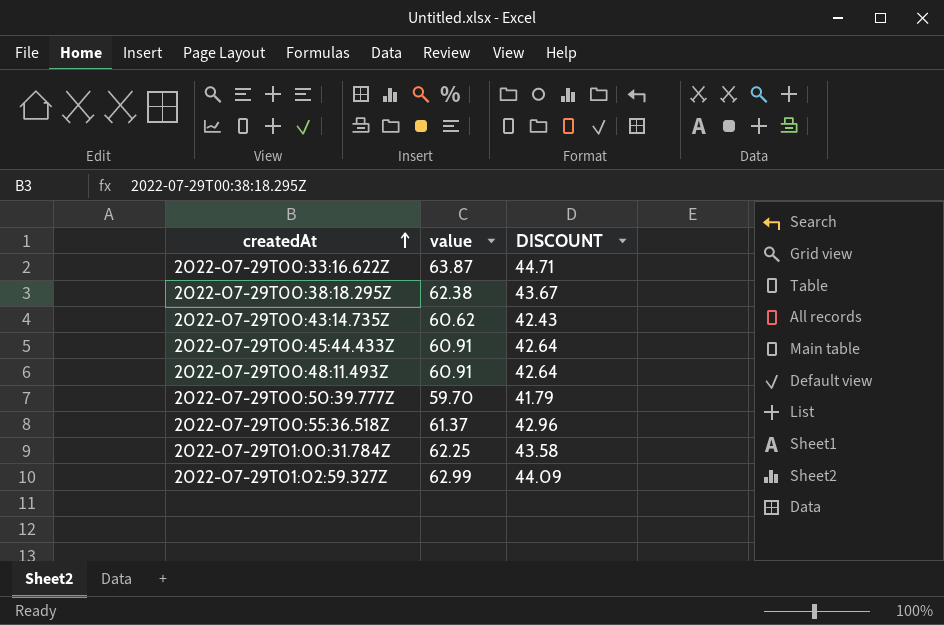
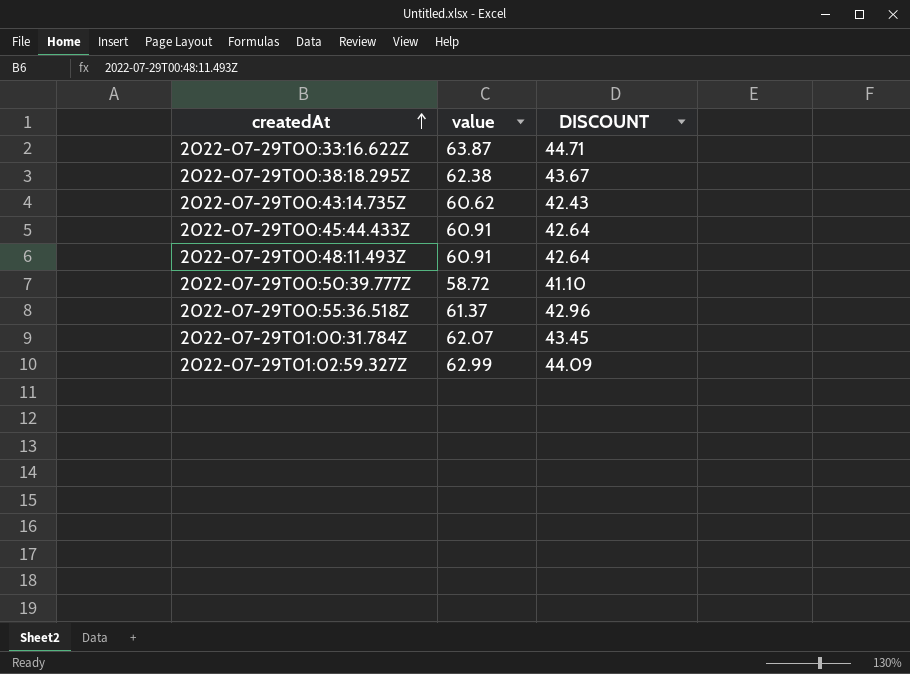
2022-07-29T00:50:39.777Z | value: 59.70 -> 58.72
2022-07-29T00:50:39.777Z | DISCOUNT: 41.79 -> 41.10
2022-07-29T01:00:31.784Z | value: 62.25 -> 62.07
2022-07-29T01:00:31.784Z | DISCOUNT: 43.58 -> 43.45

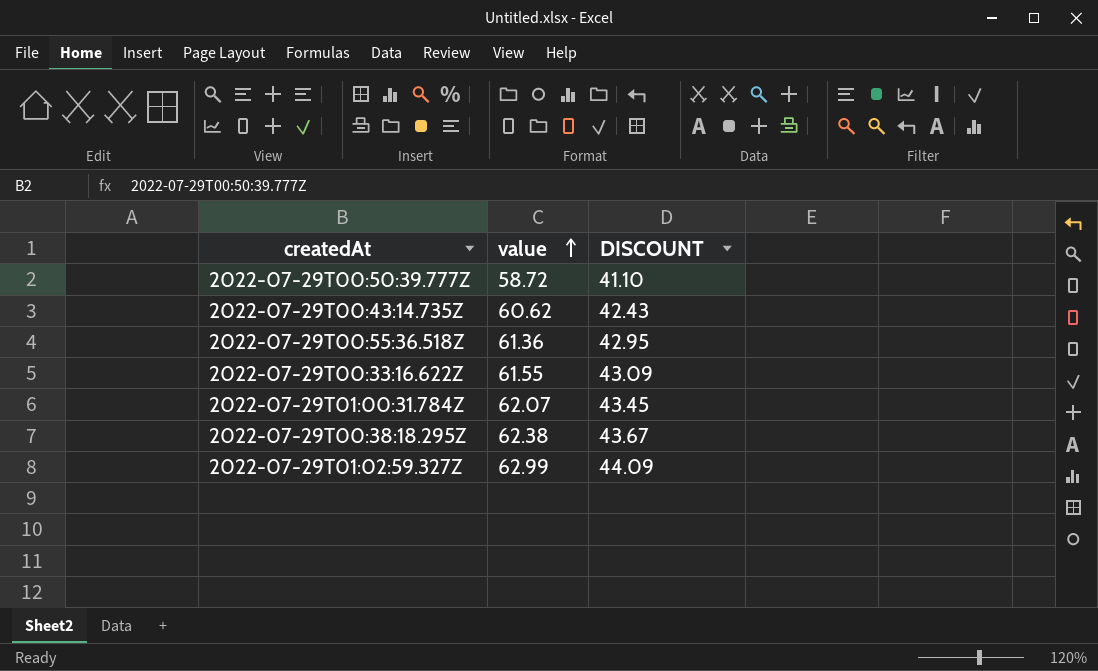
row order: createdAt ascending -> value ascending
row 2022-07-29T00:45:44.433Z: 60.91 | 42.64 -> none
row 2022-07-29T00:48:11.493Z: 60.91 | 42.64 -> none
2022-07-29T00:55:36.518Z | value: 61.37 -> 61.36
2022-07-29T00:55:36.518Z | DISCOUNT: 42.96 -> 42.95
2022-07-29T00:33:16.622Z | value: 63.87 -> 61.55
2022-07-29T00:33:16.622Z | DISCOUNT: 44.71 -> 43.09

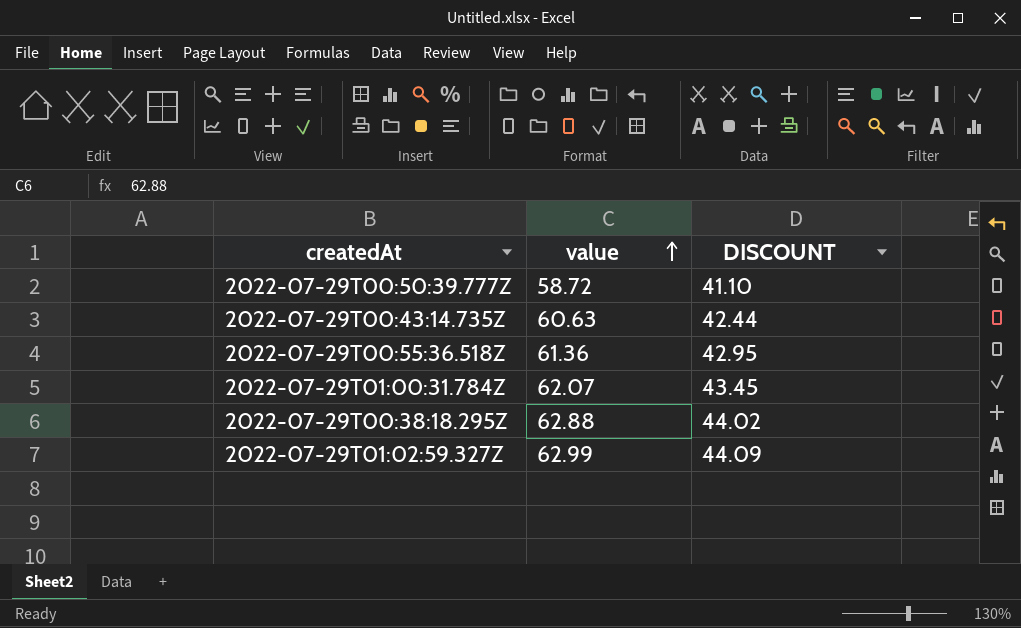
row 2022-07-29T00:33:16.622Z: 61.55 | 43.09 -> none
2022-07-29T00:43:14.735Z | value: 60.62 -> 60.63
2022-07-29T00:43:14.735Z | DISCOUNT: 42.43 -> 42.44
2022-07-29T00:38:18.295Z | value: 62.38 -> 62.88
2022-07-29T00:38:18.295Z | DISCOUNT: 43.67 -> 44.02

